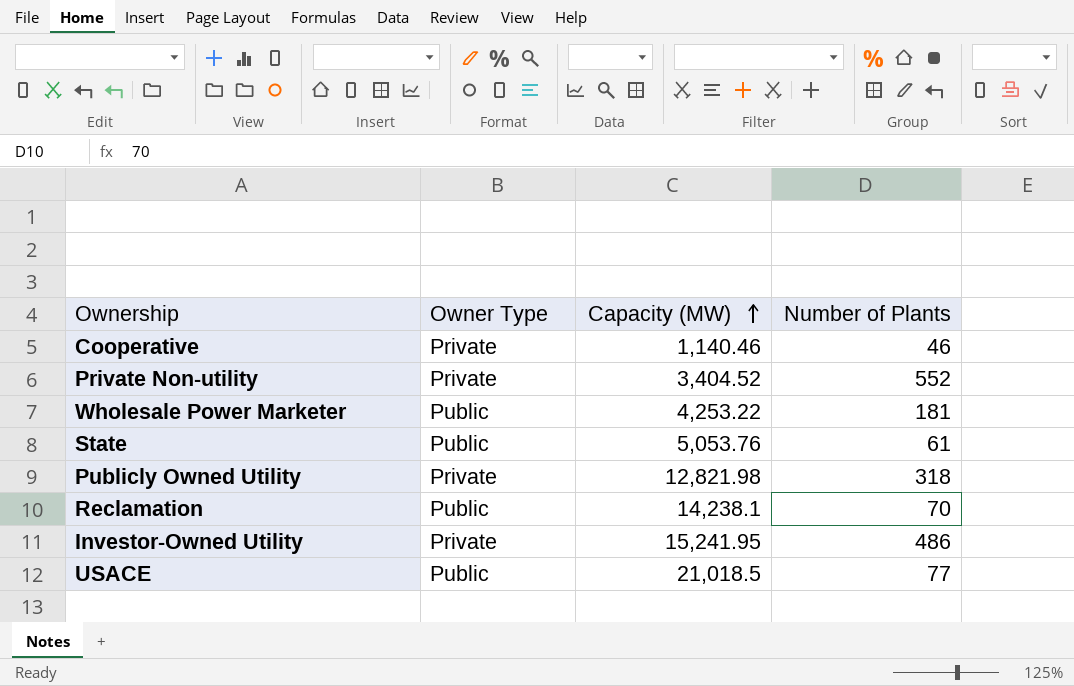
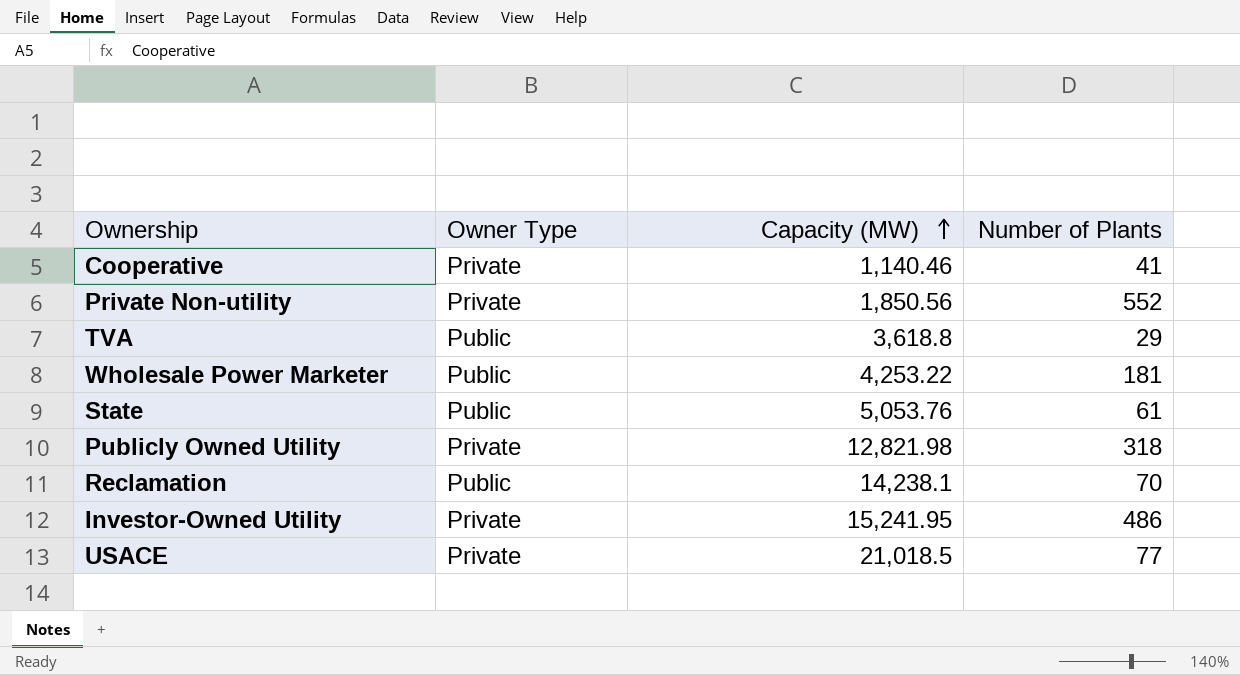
Cooperative | Number of Plants: 46 -> 41
Private Non-utility | Capacity (MW): 3,404.52 -> 1,850.56
row TVA: none -> Public | 3,618.8 | 29
USACE | Owner Type: Public -> Private

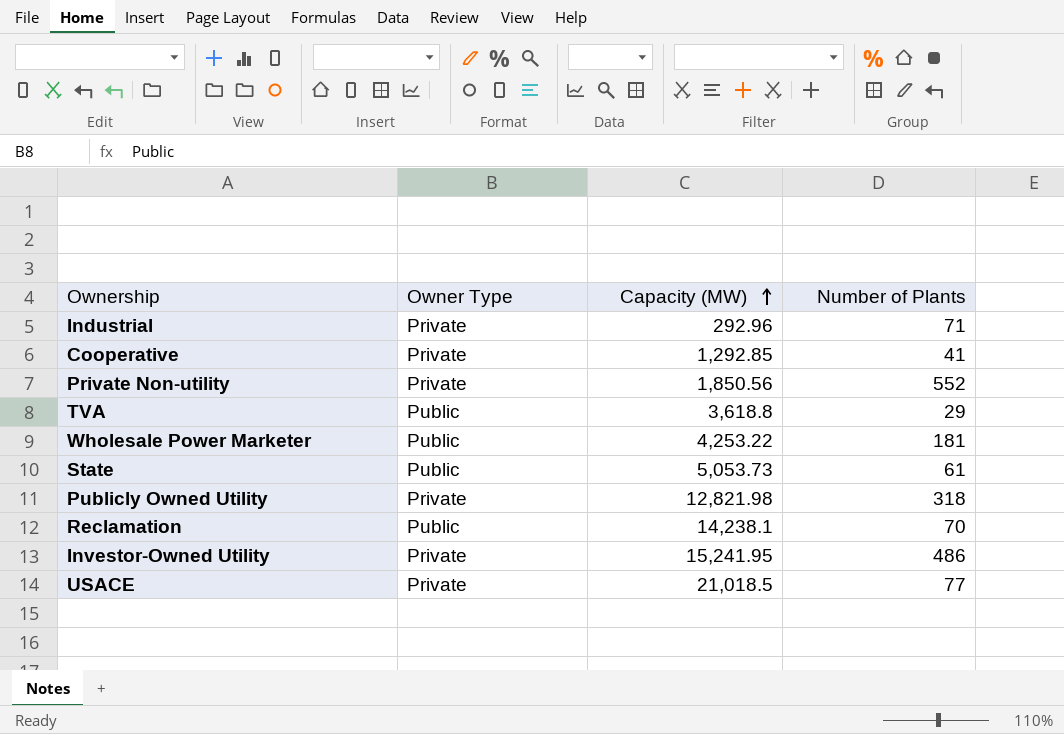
row Industrial: none -> Private | 292.96 | 71
Cooperative | Capacity (MW): 1,140.46 -> 1,292.85
State | Capacity (MW): 5,053.76 -> 5,053.73

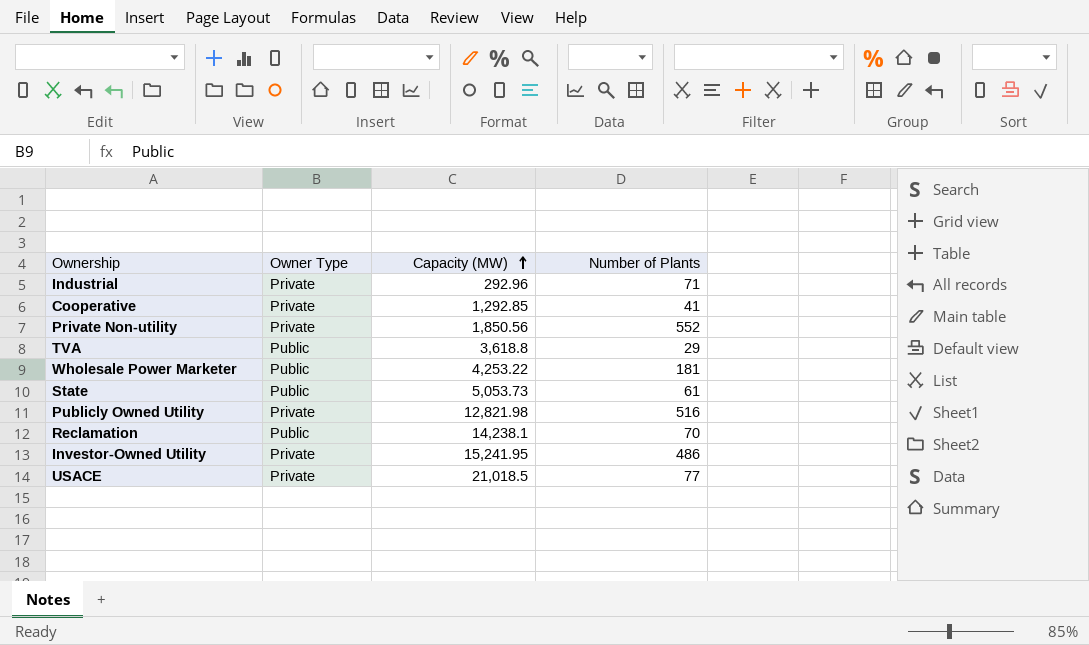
Publicly Owned Utility | Number of Plants: 318 -> 516

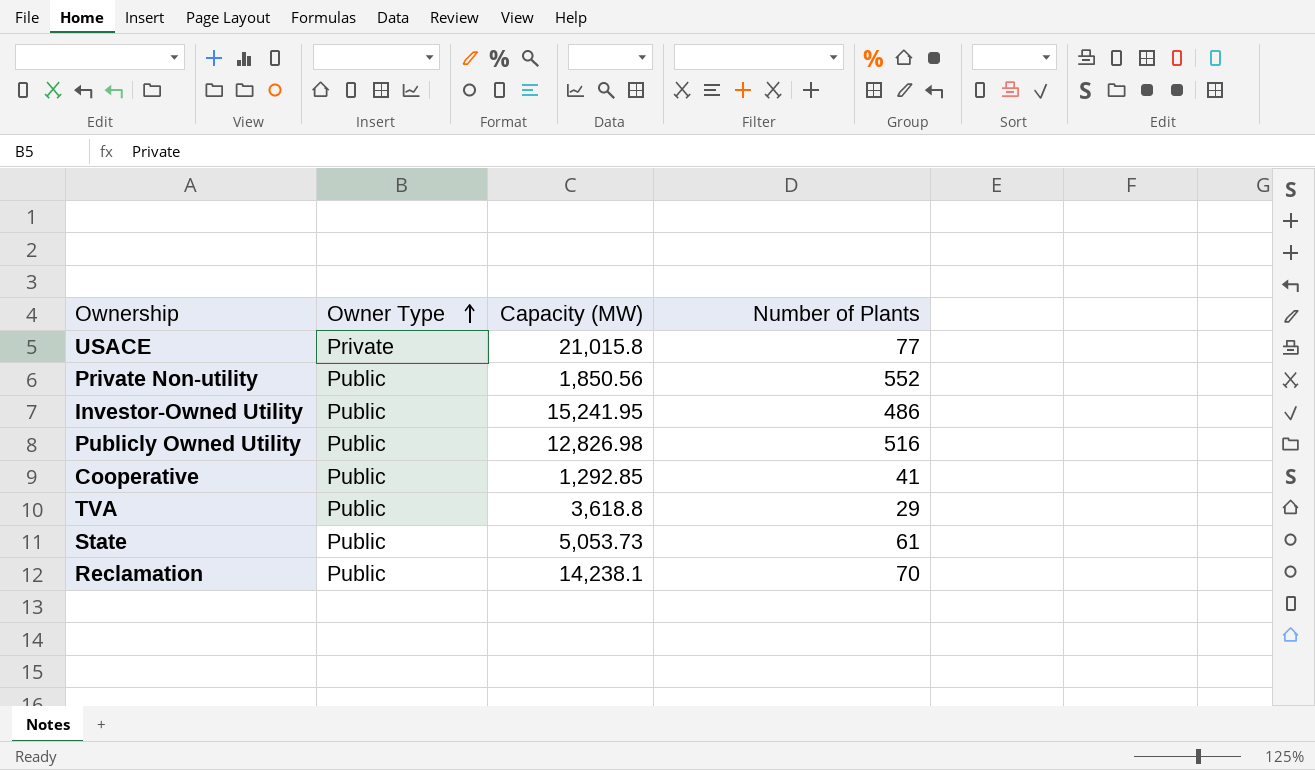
row order: Capacity (MW) ascending -> Owner Type ascending
row Industrial: Private | 292.96 | 71 -> none
row Wholesale Power Marketer: Public | 4,253.22 | 181 -> none
USACE | Capacity (MW): 21,018.5 -> 21,015.8
Private Non-utility | Owner Type: Private -> Public
Investor-Owned Utility | Owner Type: Private -> Public
Publicly Owned Utility | Owner Type: Private -> Public
Publicly Owned Utility | Capacity (MW): 12,821.98 -> 12,826.98
Cooperative | Owner Type: Private -> Public

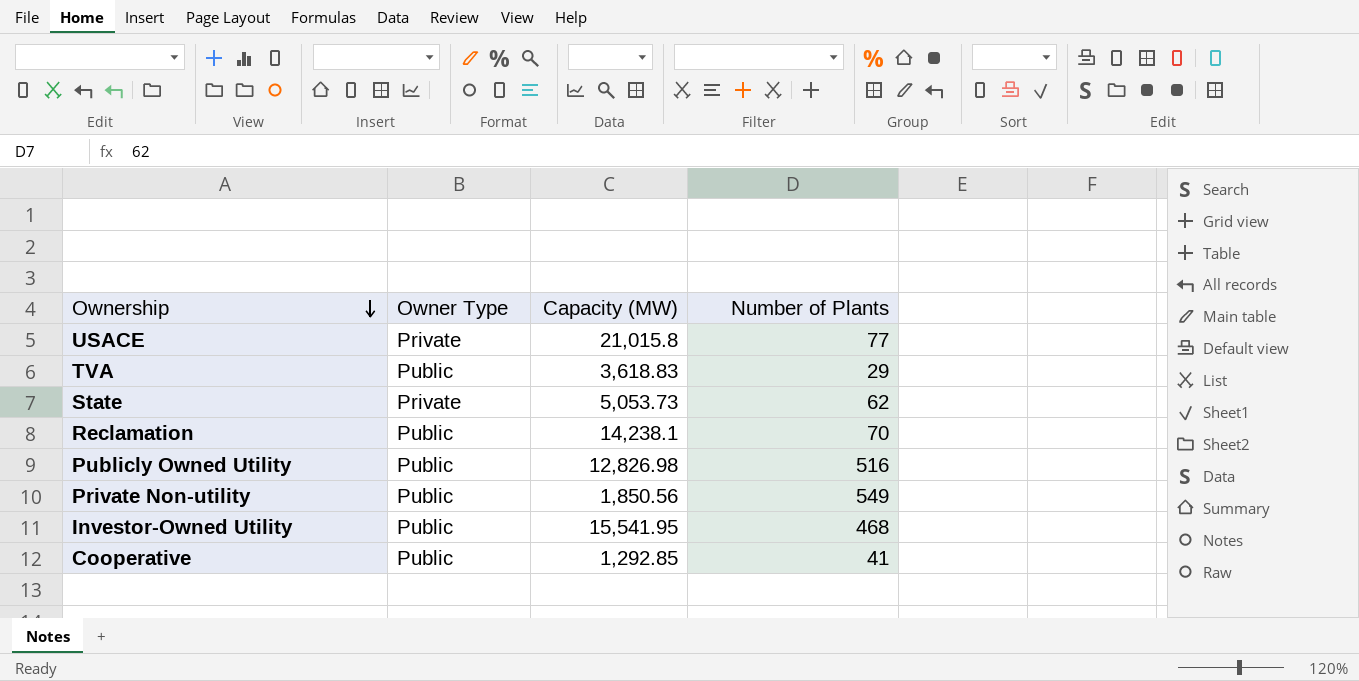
row order: Owner Type ascending -> Ownership descending
TVA | Capacity (MW): 3,618.8 -> 3,618.83
State | Owner Type: Public -> Private
State | Number of Plants: 61 -> 62
Private Non-utility | Number of Plants: 552 -> 549
Investor-Owned Utility | Capacity (MW): 15,241.95 -> 15,541.95
Investor-Owned Utility | Number of Plants: 486 -> 468

